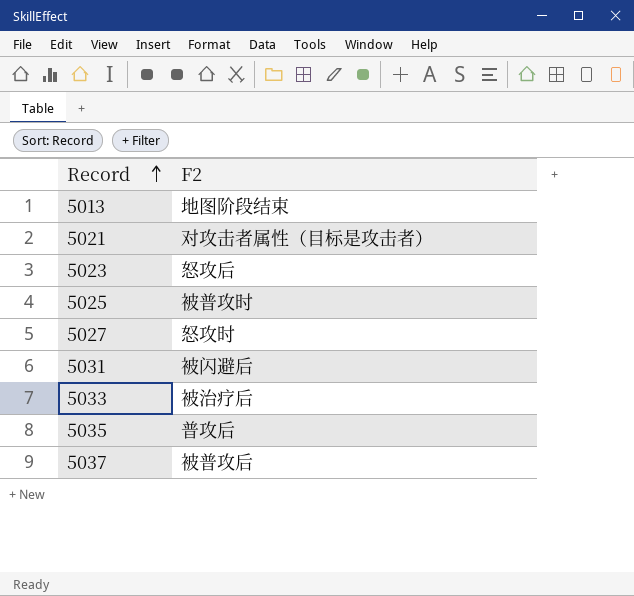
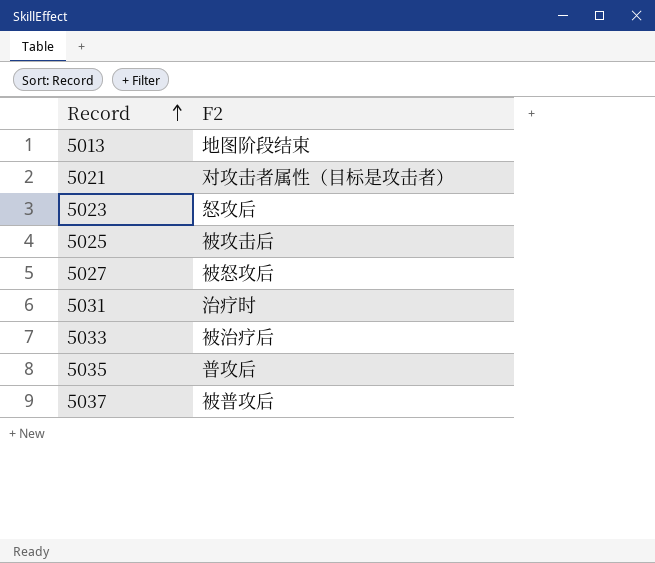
5025 | F2: 被普攻时 -> 被攻击后
5027 | F2: 怒攻时 -> 被怒攻后
5031 | F2: 被闪避后 -> 治疗时

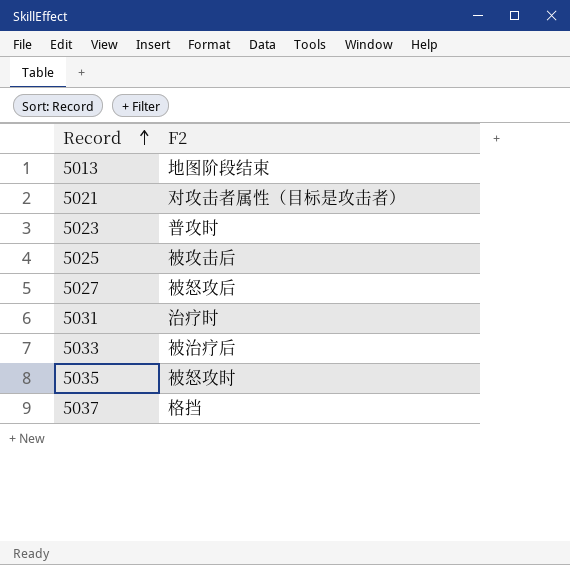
5023 | F2: 怒攻后 -> 普攻时
5035 | F2: 普攻后 -> 被怒攻时
5037 | F2: 被普攻后 -> 格挡

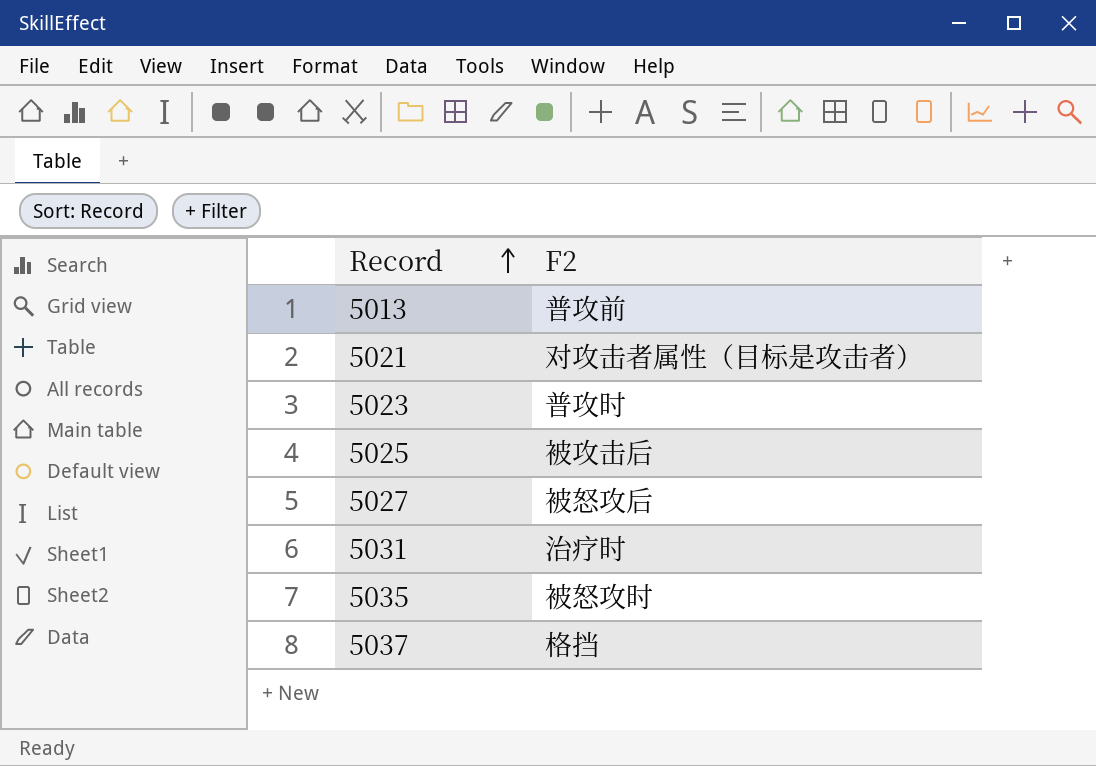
row 5033: 被治疗后 -> none
5013 | F2: 地图阶段结束 -> 普攻前

